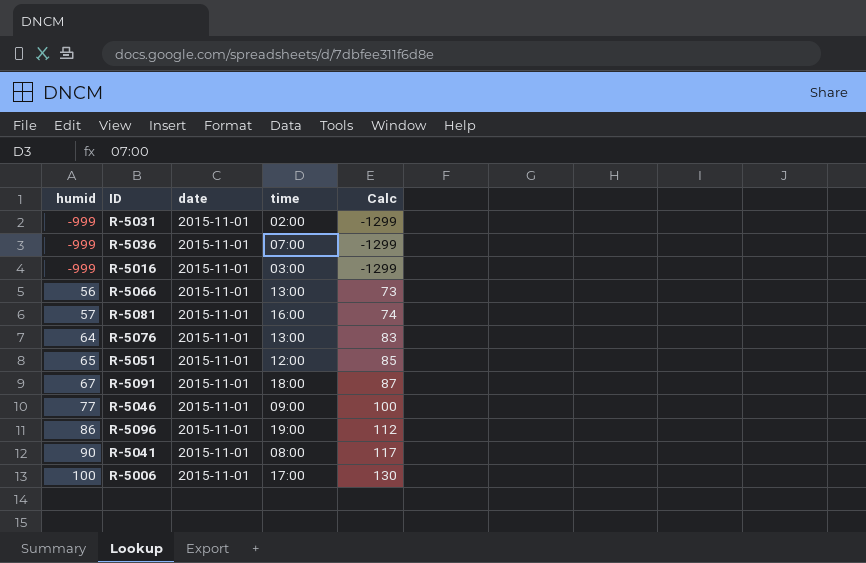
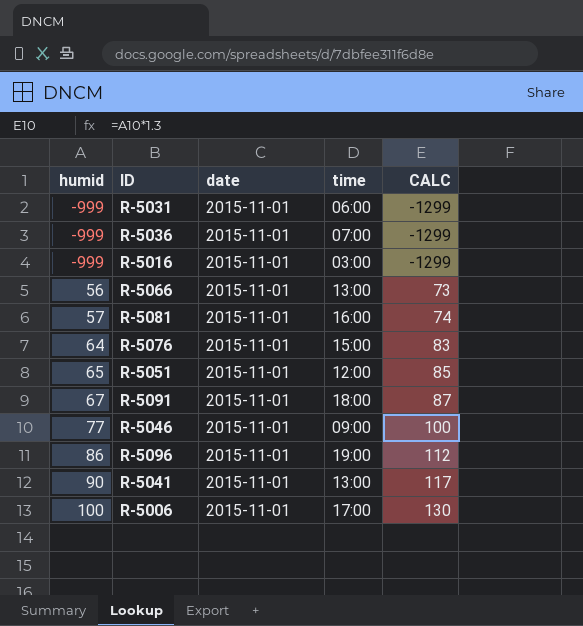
column name: Calc -> CALC
R-5031 | time: 02:00 -> 06:00
R-5076 | time: 13:00 -> 15:00
R-5041 | time: 08:00 -> 13:00

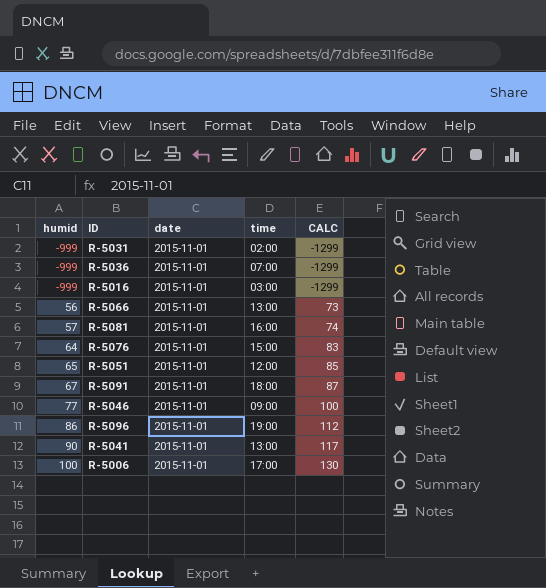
R-5031 | time: 06:00 -> 02:00

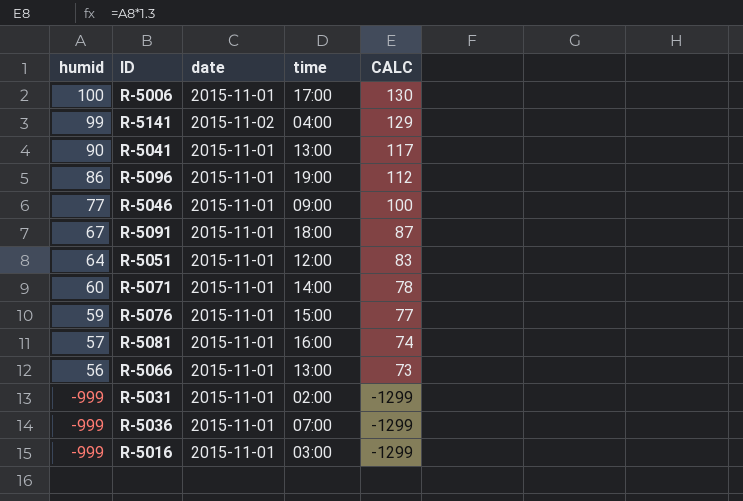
row order: humid ascending -> humid descending
row R-5141: none -> 99 | 2015-11-02 | 04:00 | 129
R-5051 | humid: 65 -> 64
R-5051 | CALC: 85 -> 83
row R-5071: none -> 60 | 2015-11-01 | 14:00 | 78
R-5076 | humid: 64 -> 59
R-5076 | CALC: 83 -> 77

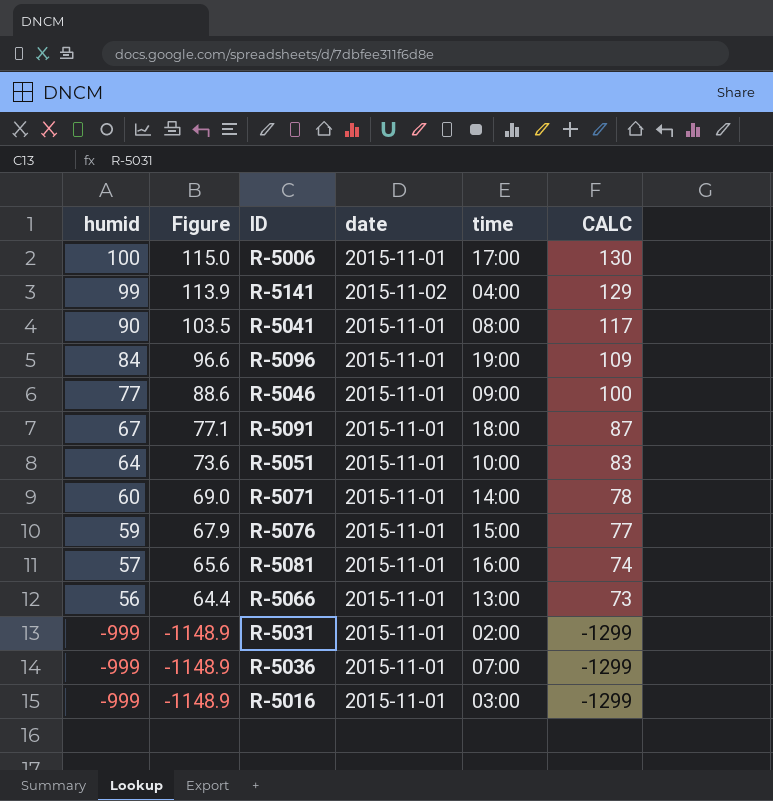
column Figure | formula: none -> [humid] * 1.15
R-5041 | time: 13:00 -> 08:00
R-5096 | humid: 86 -> 84
R-5096 | CALC: 112 -> 109
R-5051 | time: 12:00 -> 10:00

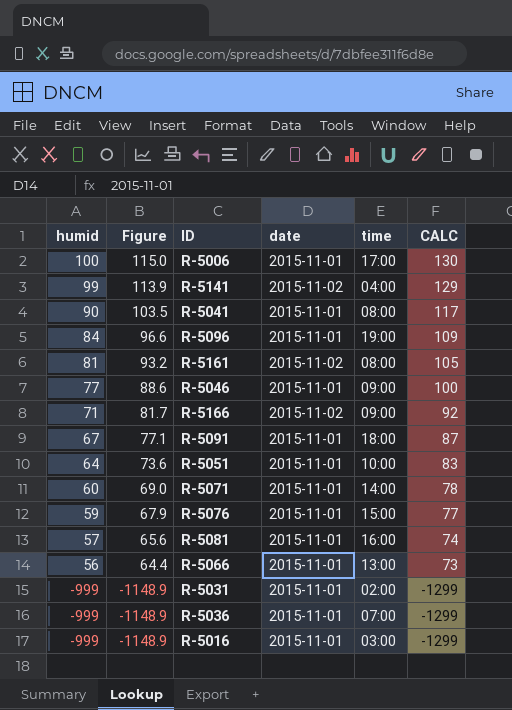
row R-5161: none -> 81 | 93.2 | 2015-11-02 | 08:00 | 105
row R-5166: none -> 71 | 81.7 | 2015-11-02 | 09:00 | 92

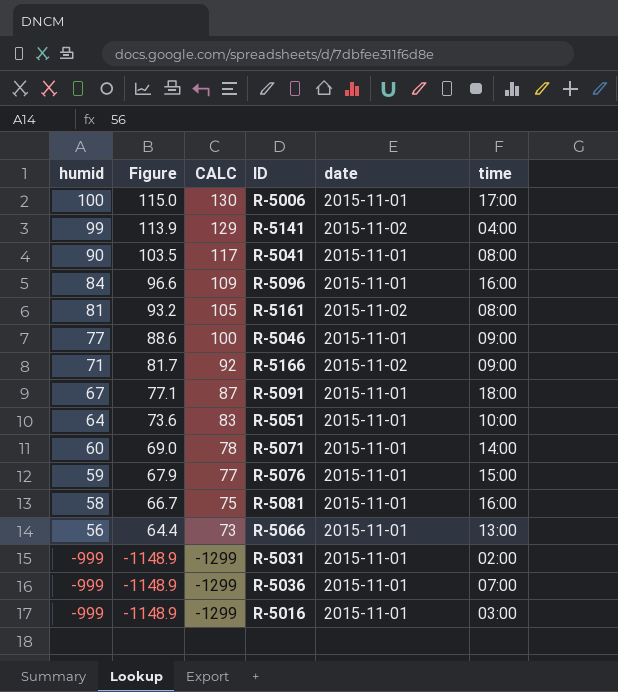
column CALC | position: 6 -> 3
R-5096 | time: 19:00 -> 16:00
R-5081 | humid: 57 -> 58
R-5081 | Figure: 65.6 -> 66.7
R-5081 | CALC: 74 -> 75

